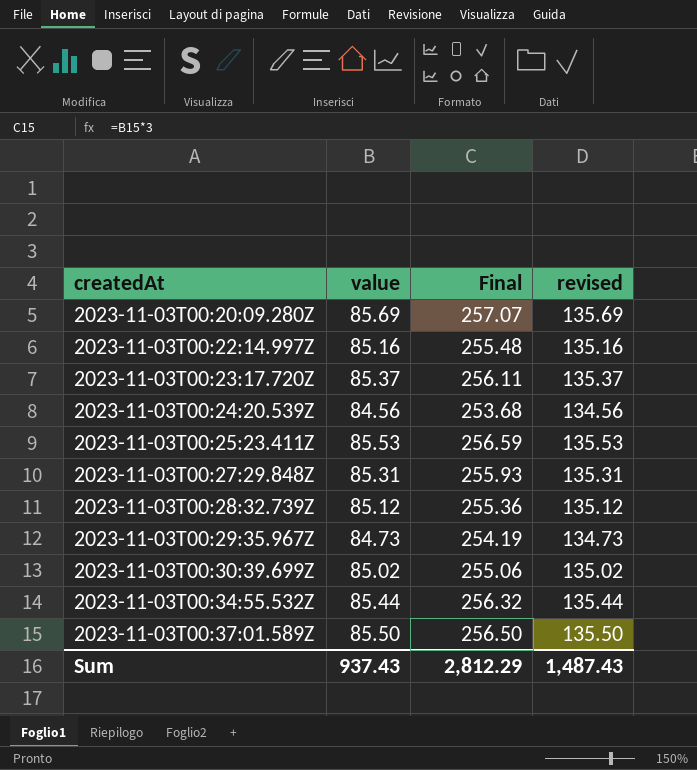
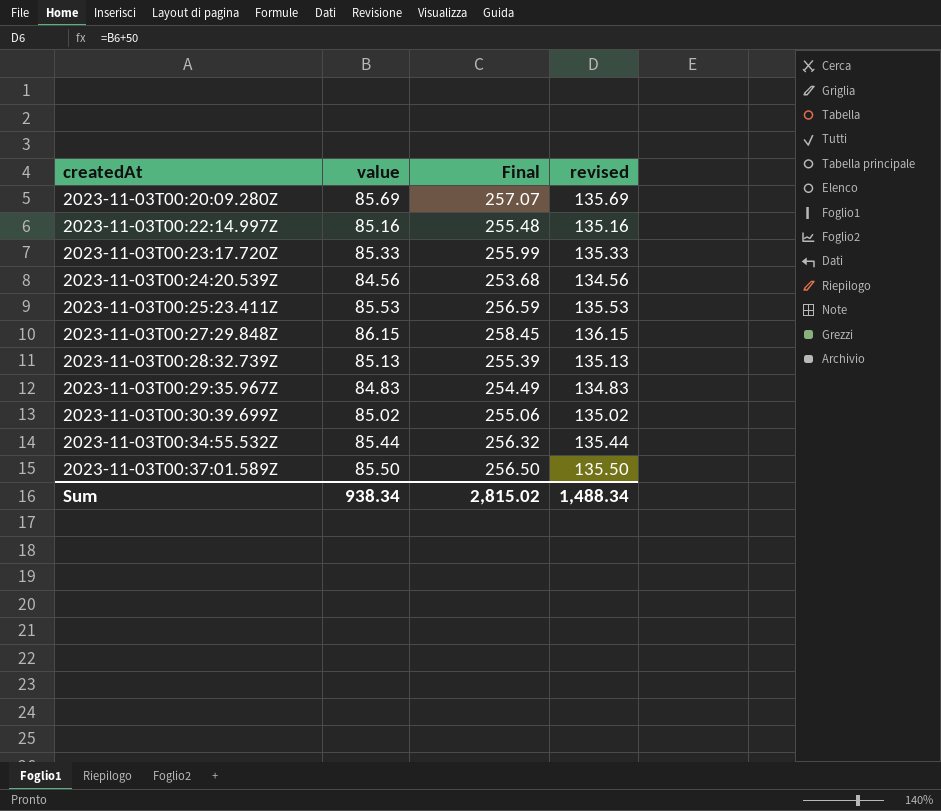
2023-11-03T00:23:17.720Z | value: 85.37 -> 85.33
2023-11-03T00:23:17.720Z | Final: 256.11 -> 255.99
2023-11-03T00:23:17.720Z | revised: 135.37 -> 135.33
2023-11-03T00:27:29.848Z | value: 85.31 -> 86.15
2023-11-03T00:27:29.848Z | Final: 255.93 -> 258.45
2023-11-03T00:27:29.848Z | revised: 135.31 -> 136.15
2023-11-03T00:28:32.739Z | value: 85.12 -> 85.13
2023-11-03T00:28:32.739Z | Final: 255.36 -> 255.39
2023-11-03T00:28:32.739Z | revised: 135.12 -> 135.13
2023-11-03T00:29:35.967Z | value: 84.73 -> 84.83
2023-11-03T00:29:35.967Z | Final: 254.19 -> 254.49
2023-11-03T00:29:35.967Z | revised: 134.73 -> 134.83
Sum | value: 937.43 -> 938.34
Sum | Final: 2,812.29 -> 2,815.02
Sum | revised: 1,487.43 -> 1,488.34

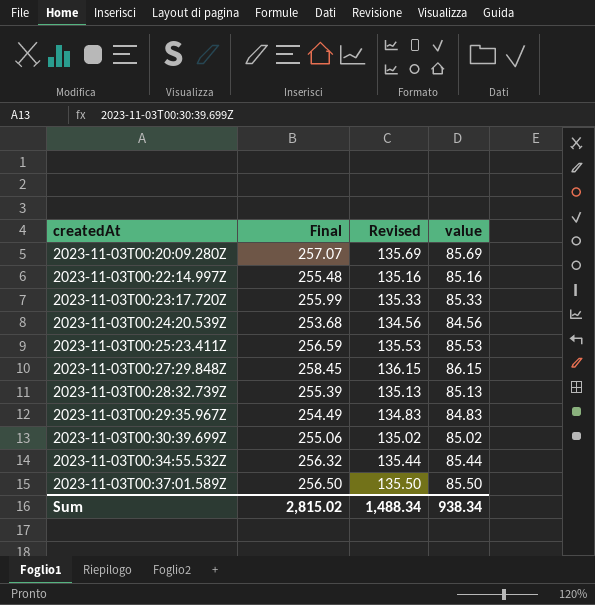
column name: revised -> Revised
column value | position: 2 -> 4

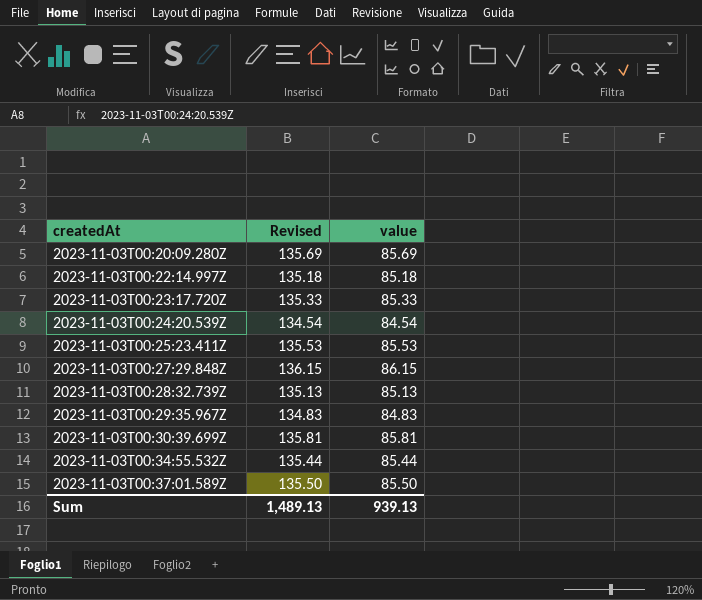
column Final | formula: [value] * 3 -> none
2023-11-03T00:22:14.997Z | Revised: 135.16 -> 135.18
2023-11-03T00:22:14.997Z | value: 85.16 -> 85.18
2023-11-03T00:24:20.539Z | Revised: 134.56 -> 134.54
2023-11-03T00:24:20.539Z | value: 84.56 -> 84.54
2023-11-03T00:30:39.699Z | Revised: 135.02 -> 135.81
2023-11-03T00:30:39.699Z | value: 85.02 -> 85.81
Sum | Revised: 1,488.34 -> 1,489.13
Sum | value: 938.34 -> 939.13

